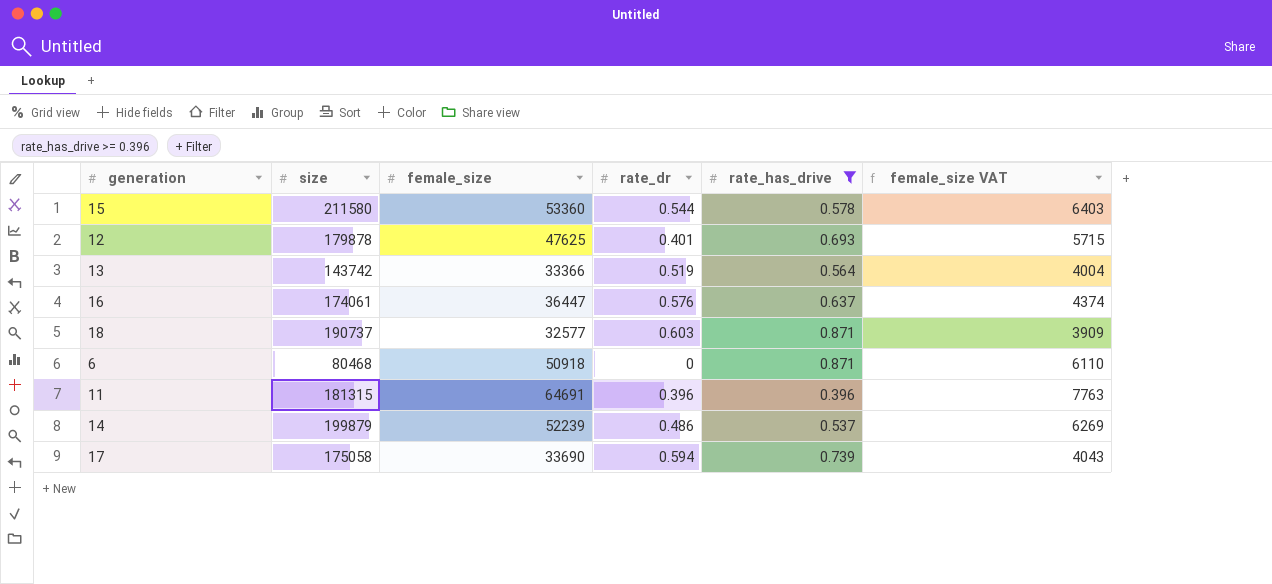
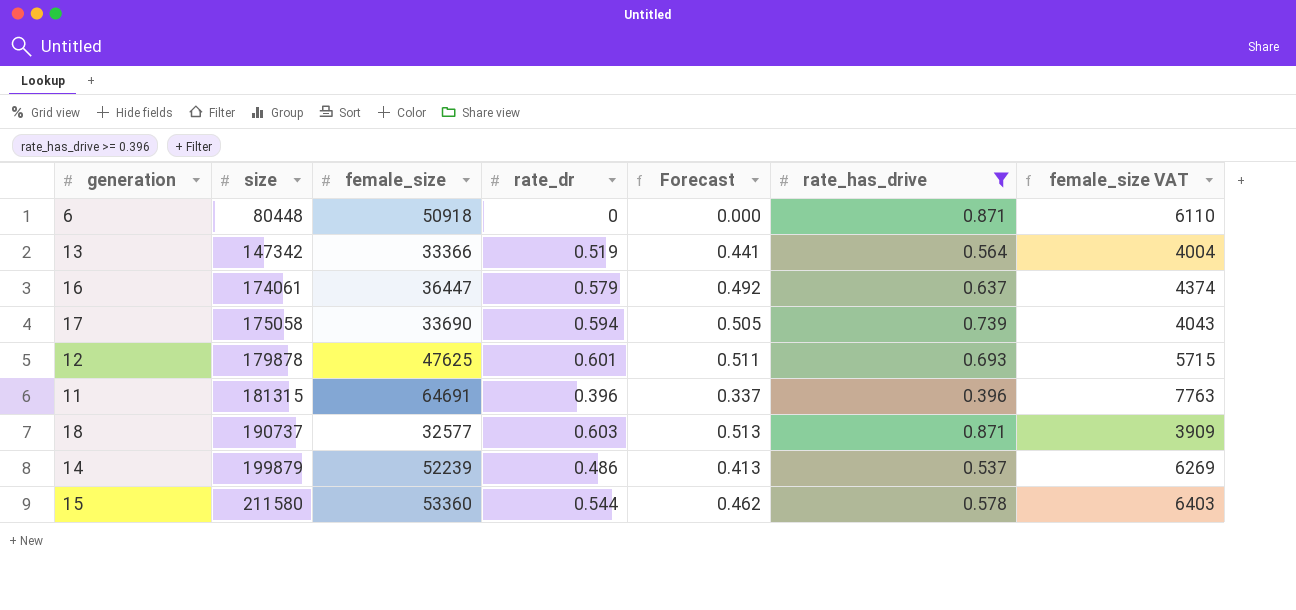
row order: none -> size ascending
column Forecast | formula: none -> [rate_dr] * 0.85
6 | size: 80468 -> 80448
13 | size: 143742 -> 147342
16 | rate_dr: 0.576 -> 0.579
12 | rate_dr: 0.401 -> 0.601

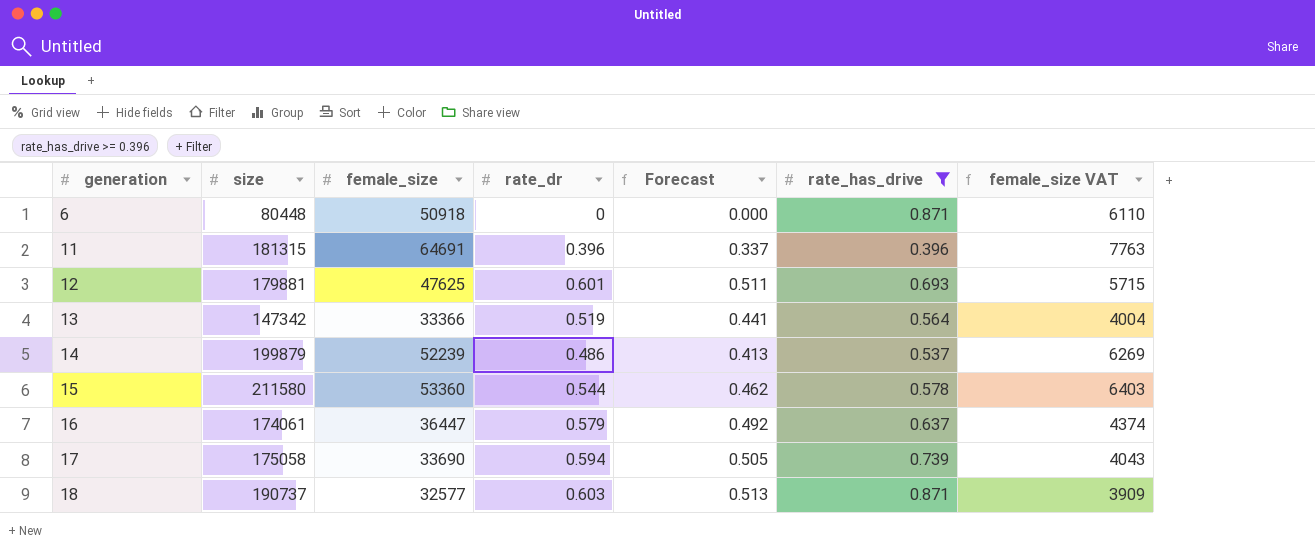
row order: size ascending -> generation ascending
12 | size: 179878 -> 179881

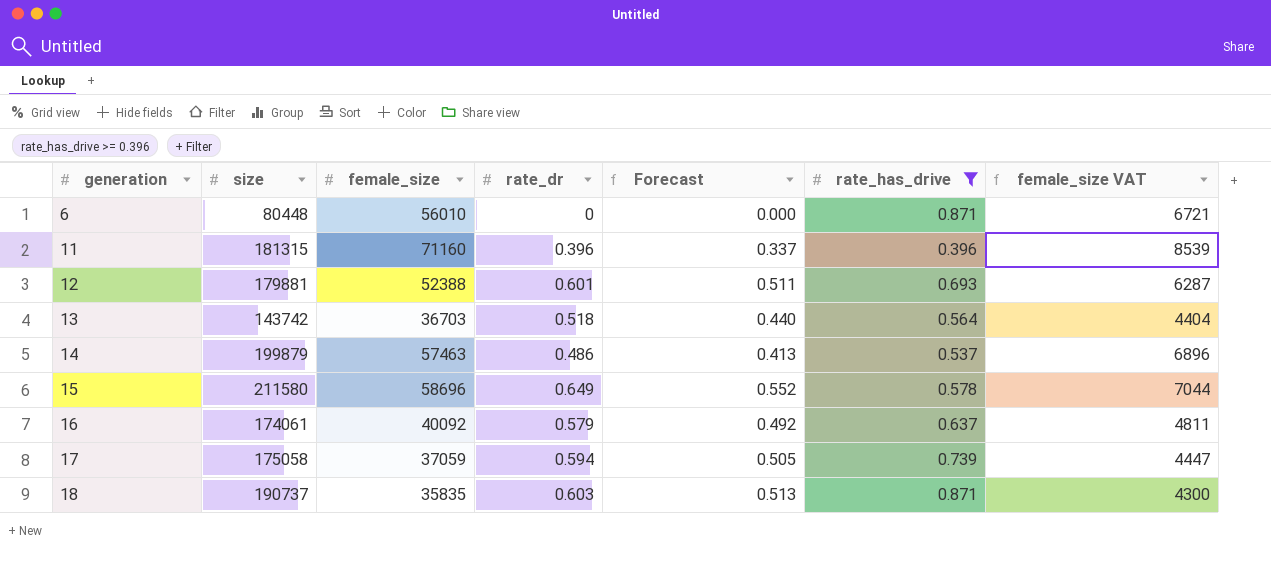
6 | female_size: 50918 -> 56010
6 | female_size VAT: 6110 -> 6721
11 | female_size: 64691 -> 71160
11 | female_size VAT: 7763 -> 8539
12 | female_size: 47625 -> 52388
12 | female_size VAT: 5715 -> 6287
13 | size: 147342 -> 143742
13 | female_size: 33366 -> 36703
13 | rate_dr: 0.519 -> 0.518
13 | Forecast: 0.441 -> 0.440
13 | female_size VAT: 4004 -> 4404
14 | female_size: 52239 -> 57463
14 | female_size VAT: 6269 -> 6896
15 | female_size: 53360 -> 58696
15 | rate_dr: 0.544 -> 0.649
15 | Forecast: 0.462 -> 0.552
15 | female_size VAT: 6403 -> 7044
16 | female_size: 36447 -> 40092
16 | female_size VAT: 4374 -> 4811
17 | female_size: 33690 -> 37059
17 | female_size VAT: 4043 -> 4447
18 | female_size: 32577 -> 35835
18 | female_size VAT: 3909 -> 4300

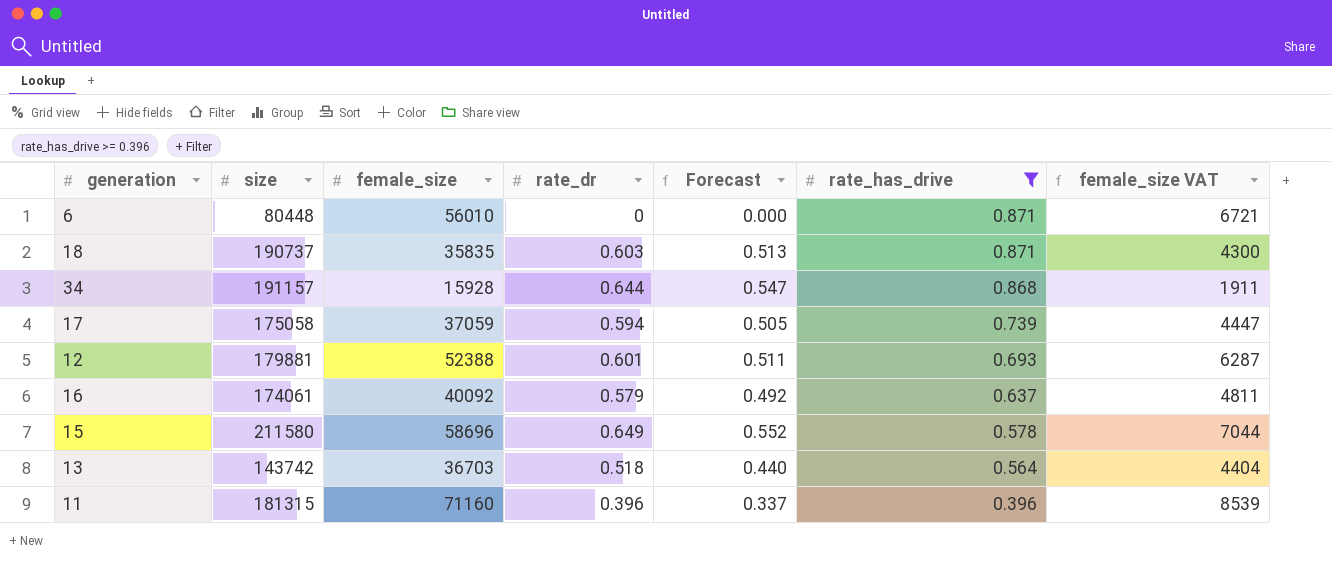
row order: generation ascending -> rate_has_drive descending
row 14: 199879 | 57463 | 0.486 | 0.413 | 0.537 | 6896 -> none
row 34: none -> 191157 | 15928 | 0.644 | 0.547 | 0.868 | 1911

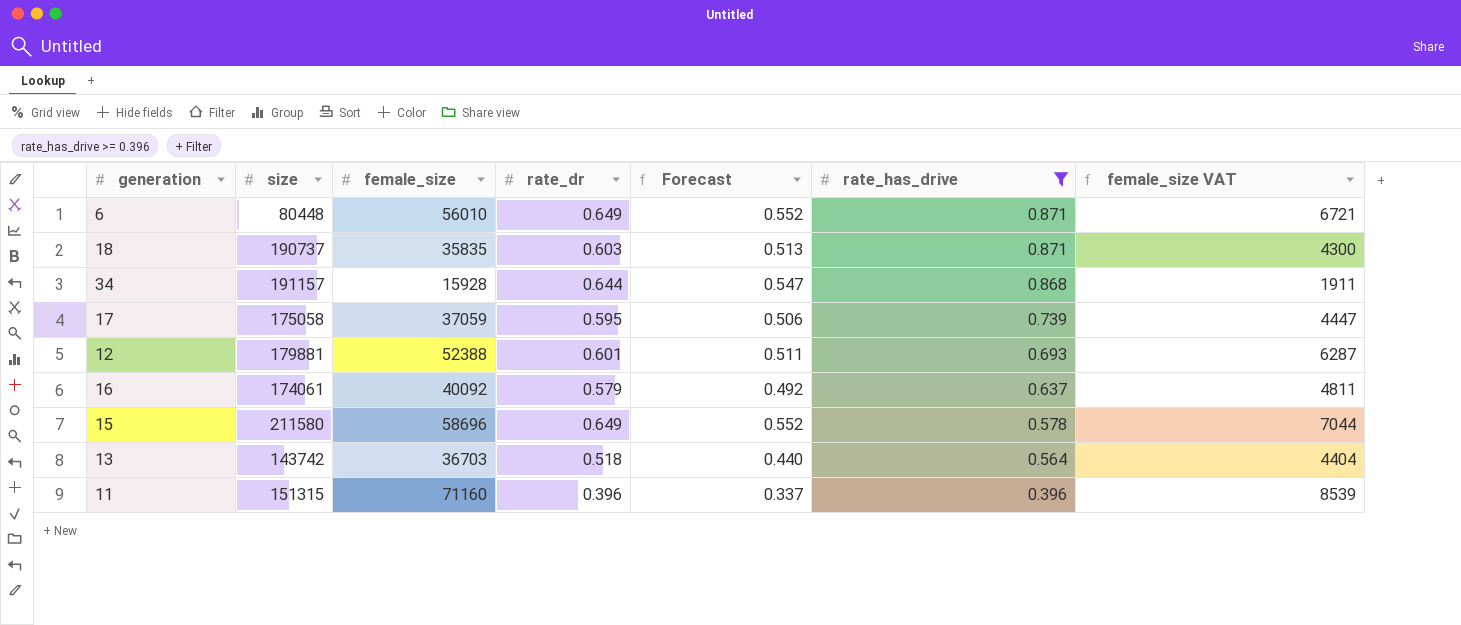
6 | rate_dr: 0 -> 0.649
6 | Forecast: 0.000 -> 0.552
17 | rate_dr: 0.594 -> 0.595
17 | Forecast: 0.505 -> 0.506
11 | size: 181315 -> 151315

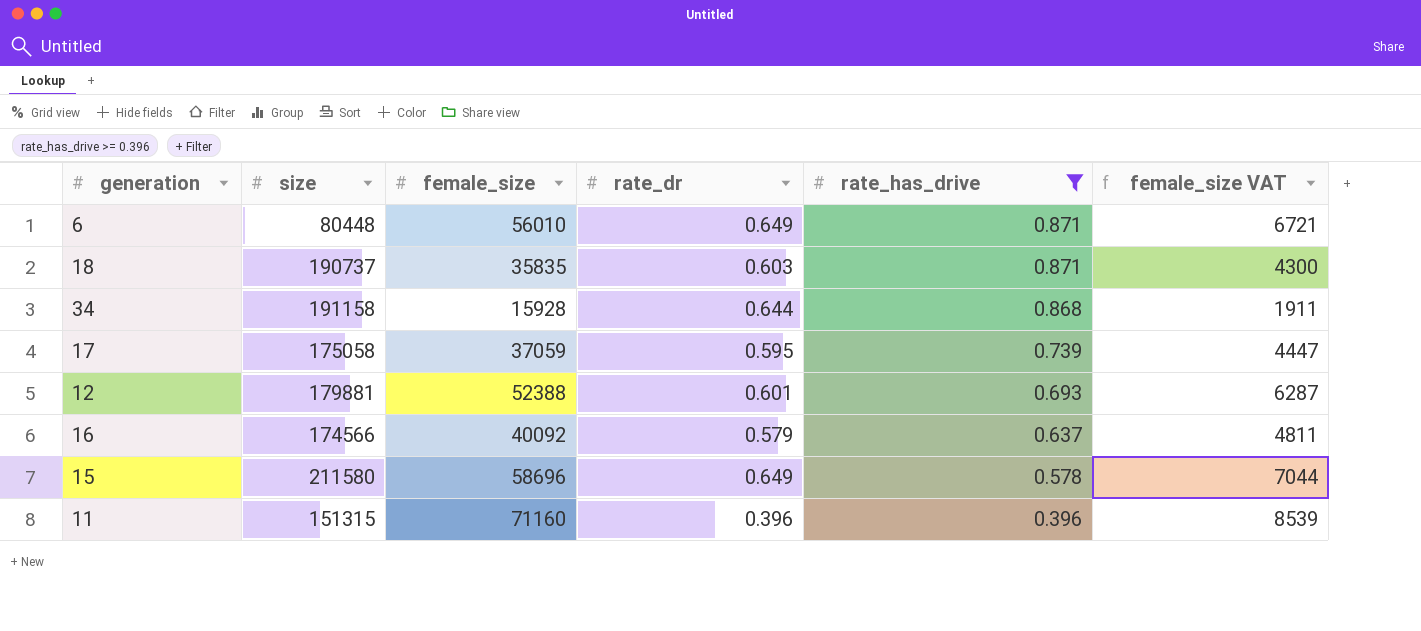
column Forecast | formula: [rate_dr] * 0.85 -> none
row 13: 143742 | 36703 | 0.518 | 0.440 | 0.564 | 4404 -> none
34 | size: 191157 -> 191158
16 | size: 174061 -> 174566

